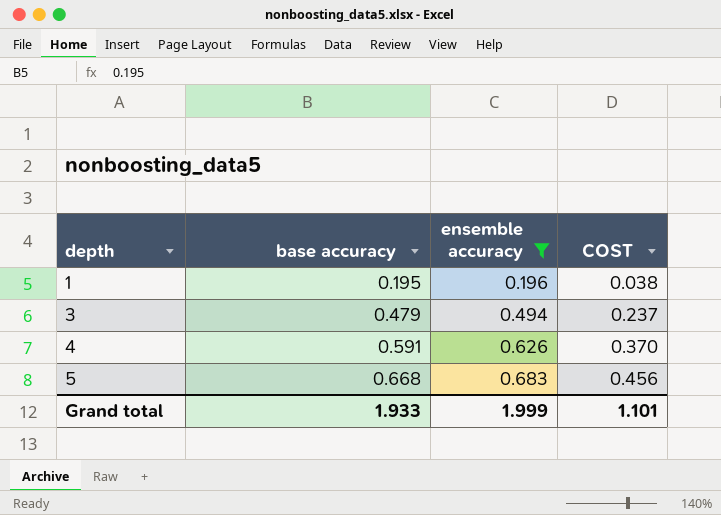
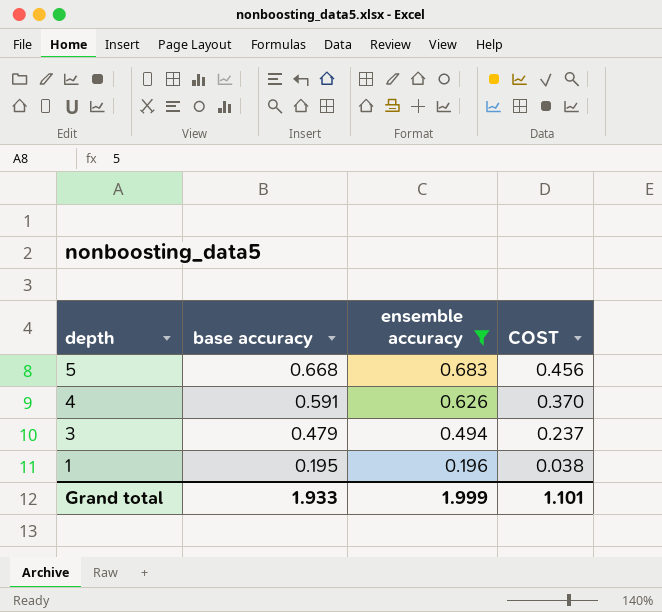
row order: depth ascending -> depth descending

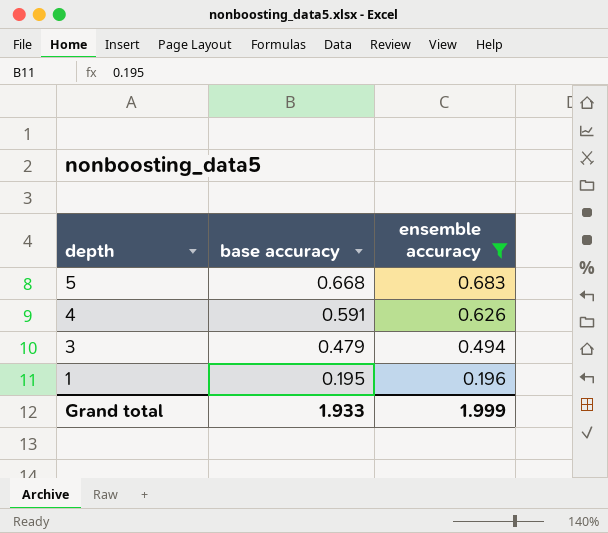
column COST | formula: [base accuracy] * [ensemble accuracy] -> none

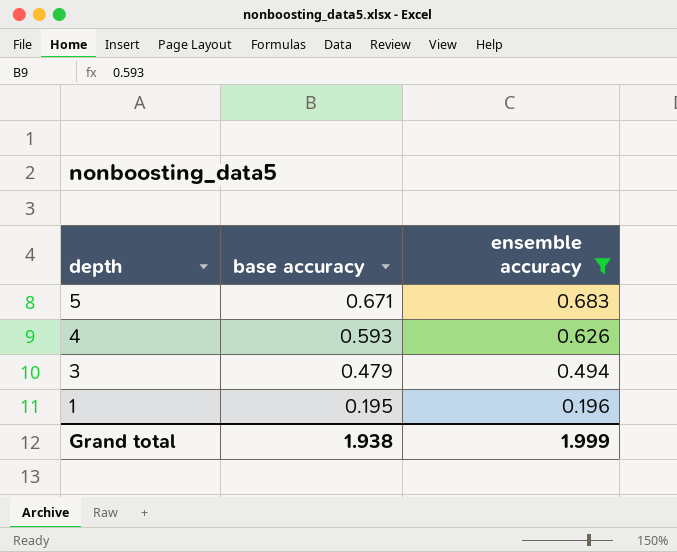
5 | base accuracy: 0.668 -> 0.671
4 | base accuracy: 0.591 -> 0.593
Grand total | base accuracy: 1.933 -> 1.938

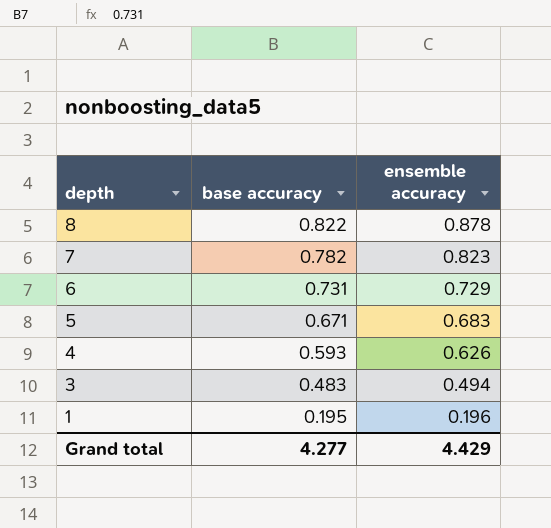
filter: ensemble accuracy <= 0.683 -> none
3 | base accuracy: 0.479 -> 0.483
Grand total | base accuracy: 1.938 -> 4.277
Grand total | ensemble accuracy: 1.999 -> 4.429

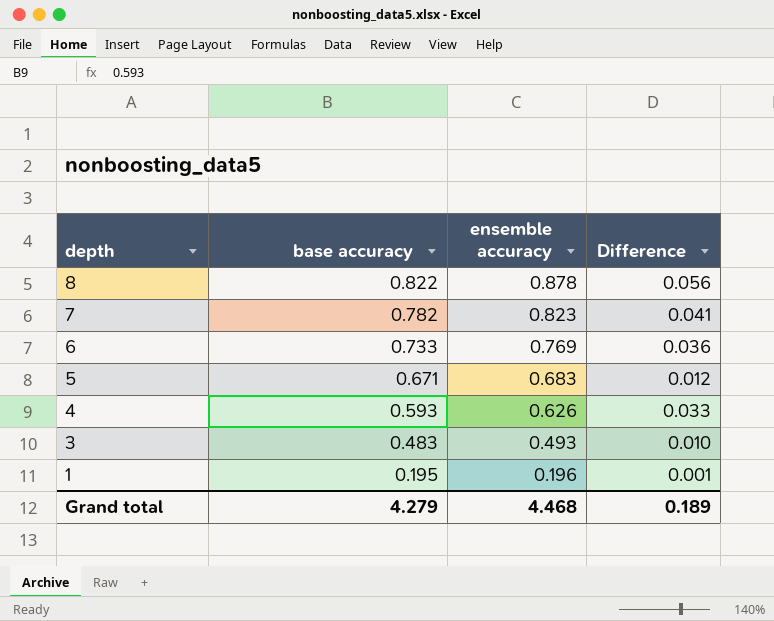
column Difference | formula: none -> [ensemble accuracy] - [base accuracy]
6 | base accuracy: 0.731 -> 0.733
6 | ensemble accuracy: 0.729 -> 0.769
3 | ensemble accuracy: 0.494 -> 0.493
Grand total | base accuracy: 4.277 -> 4.279
Grand total | ensemble accuracy: 4.429 -> 4.468

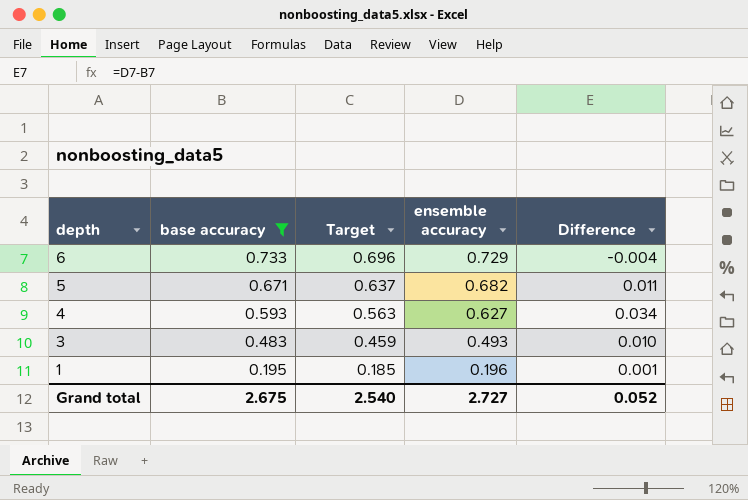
filter: none -> base accuracy <= 0.733
column Target | formula: none -> [base accuracy] * 0.95
6 | ensemble accuracy: 0.769 -> 0.729
6 | Difference: 0.036 -> -0.004
5 | ensemble accuracy: 0.683 -> 0.682
5 | Difference: 0.012 -> 0.011
4 | ensemble accuracy: 0.626 -> 0.627
4 | Difference: 0.033 -> 0.034
Grand total | base accuracy: 4.279 -> 2.675
Grand total | ensemble accuracy: 4.468 -> 2.727
Grand total | Difference: 0.189 -> 0.052

